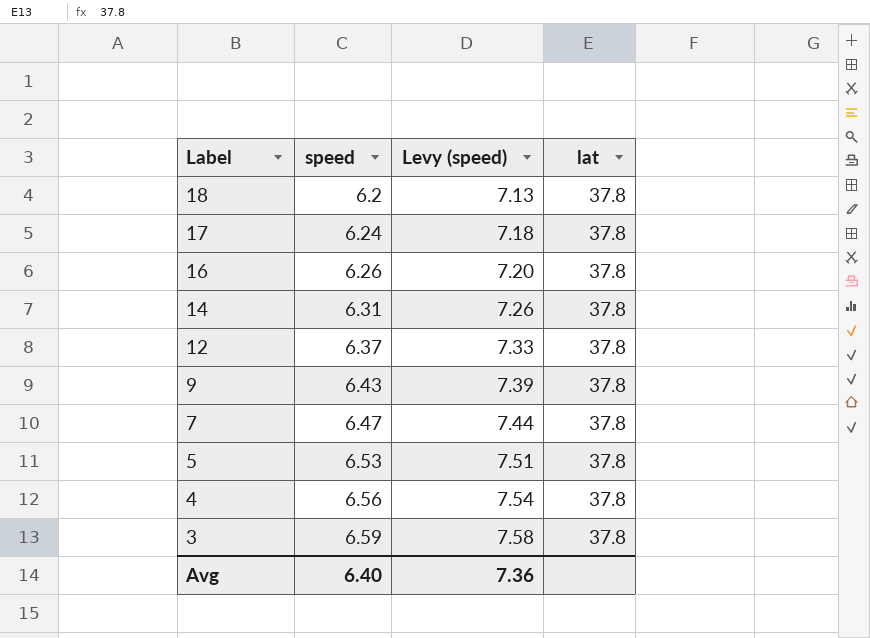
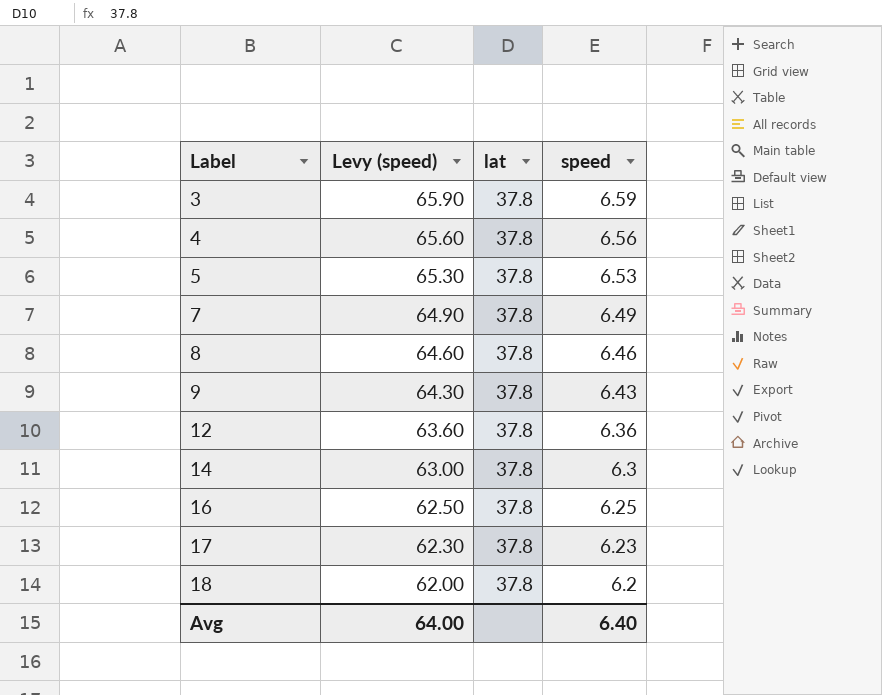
row order: Label descending -> Label ascending
column Levy (speed) | formula: [speed] * 1.15 -> [speed] * 10
column speed | position: 2 -> 4
7 | speed: 6.47 -> 6.49
row 8: none -> 64.60 | 37.8 | 6.46
12 | speed: 6.37 -> 6.36
14 | speed: 6.31 -> 6.3
16 | speed: 6.26 -> 6.25
17 | speed: 6.24 -> 6.23
Avg | Levy (speed): 7.36 -> 64.00

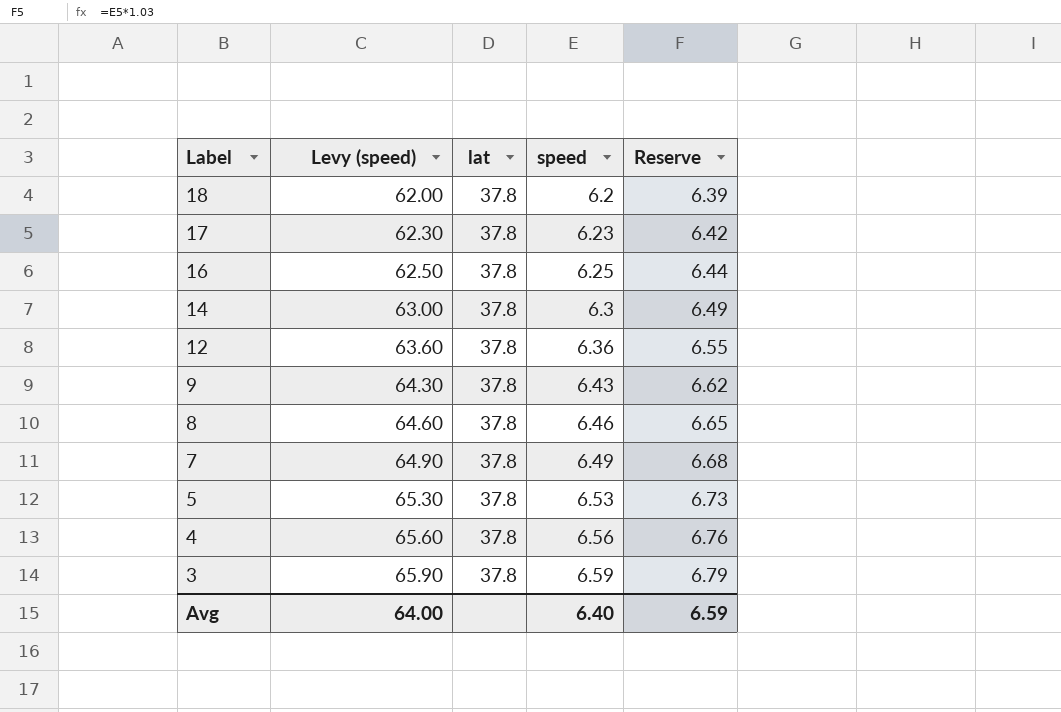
row order: Label ascending -> Label descending
column Reserve | formula: none -> [speed] * 1.03

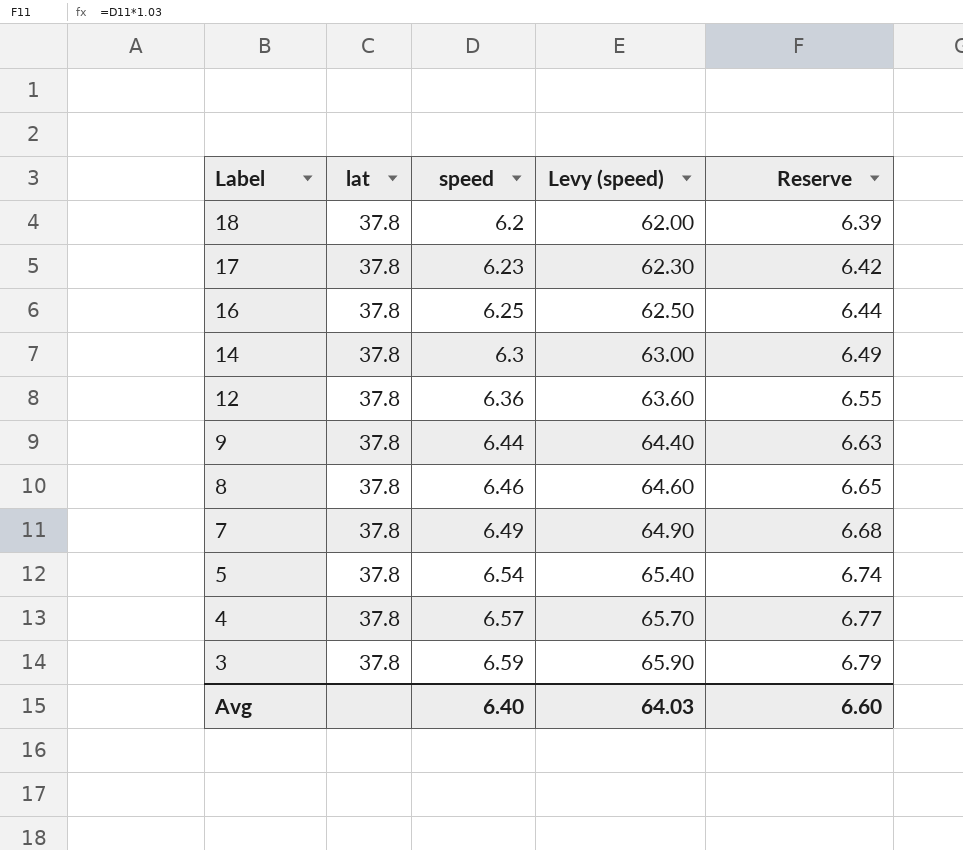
column Levy (speed) | position: 2 -> 4
9 | speed: 6.43 -> 6.44
9 | Levy (speed): 64.30 -> 64.40
9 | Reserve: 6.62 -> 6.63
5 | speed: 6.53 -> 6.54
5 | Levy (speed): 65.30 -> 65.40
5 | Reserve: 6.73 -> 6.74
4 | speed: 6.56 -> 6.57
4 | Levy (speed): 65.60 -> 65.70
4 | Reserve: 6.76 -> 6.77
Avg | Levy (speed): 64.00 -> 64.03
Avg | Reserve: 6.59 -> 6.60

